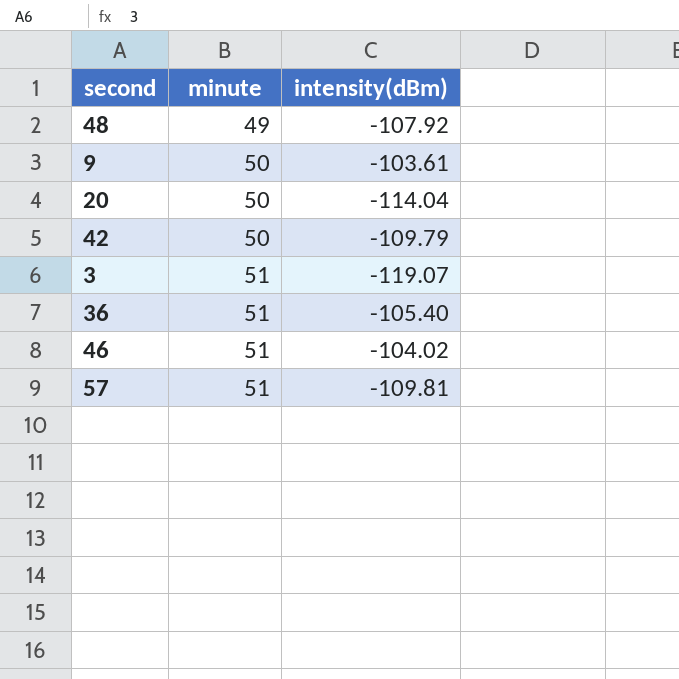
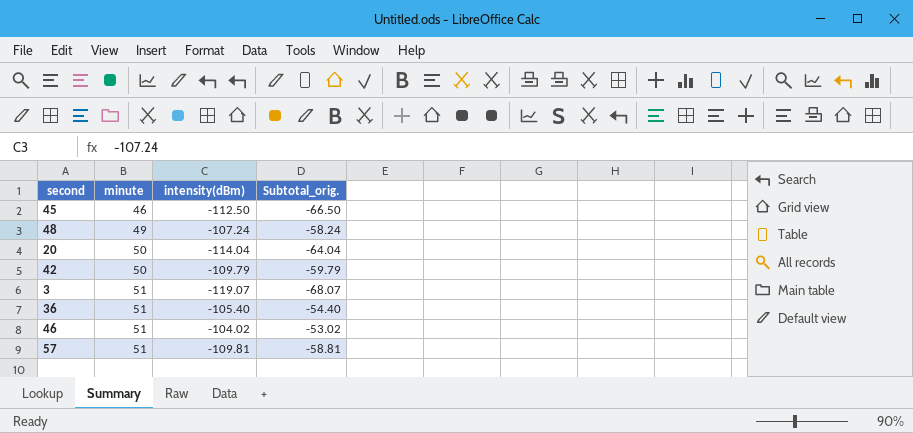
column Subtotal_orig. | formula: none -> [minute] + [intensity(dBm)]
row 9: 50 | -103.61 -> none
row 45: none -> 46 | -112.50 | -66.50
48 | intensity(dBm): -107.92 -> -107.24

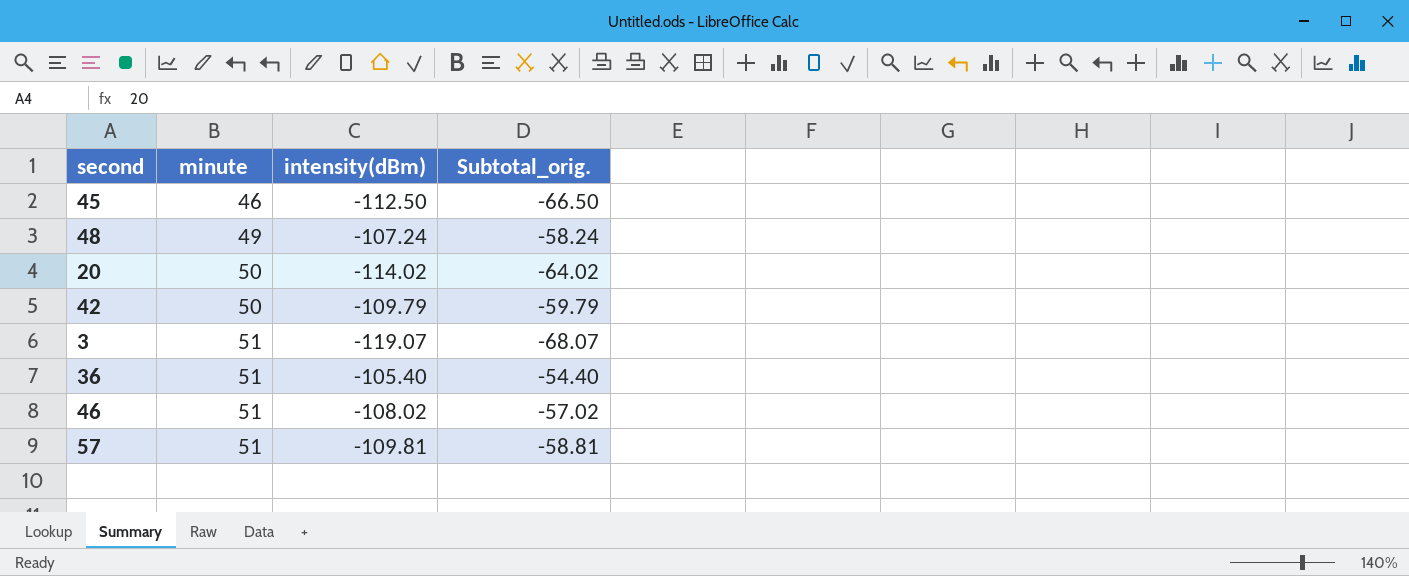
20 | intensity(dBm): -114.04 -> -114.02
20 | Subtotal_orig.: -64.04 -> -64.02
46 | intensity(dBm): -104.02 -> -108.02
46 | Subtotal_orig.: -53.02 -> -57.02

